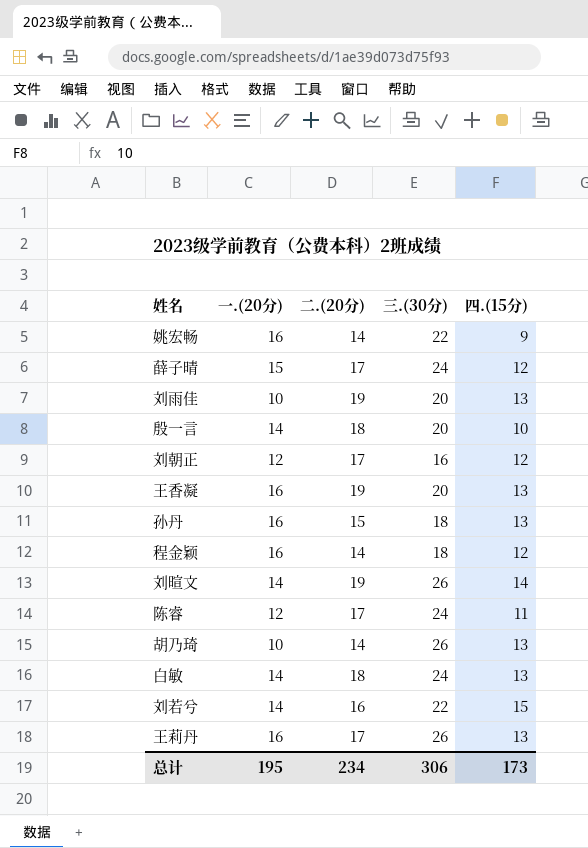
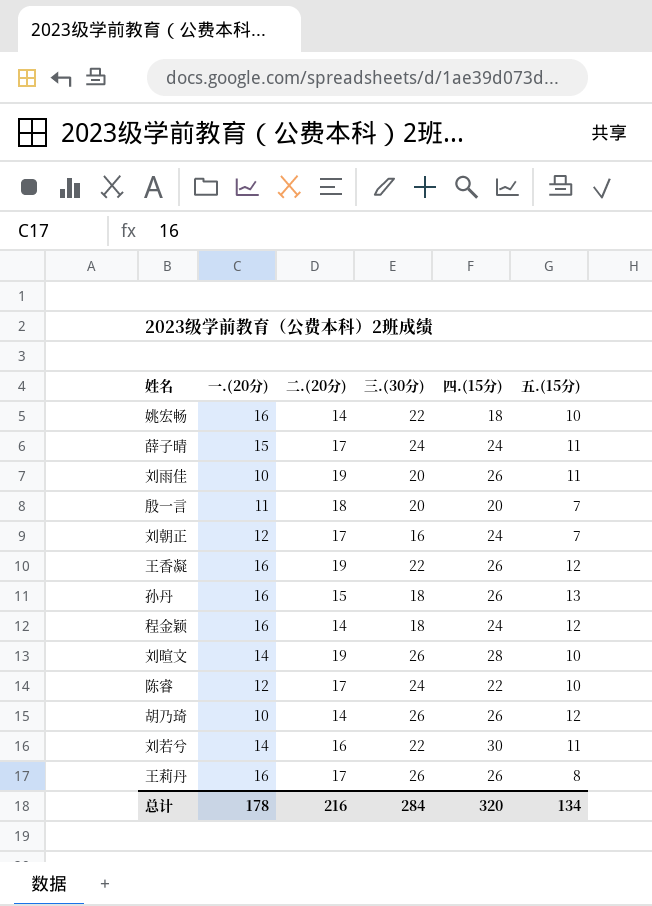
column 五.(15分) | position: none -> 6
row 白敏: 14 | 18 | 24 | 13 -> none
姚宏畅 | 四.(15分): 9 -> 18
薛子晴 | 四.(15分): 12 -> 24
刘雨佳 | 四.(15分): 13 -> 26
殷一言 | 一.(20分): 14 -> 11
殷一言 | 四.(15分): 10 -> 20
刘朝正 | 四.(15分): 12 -> 24
王香凝 | 三.(30分): 20 -> 22
王香凝 | 四.(15分): 13 -> 26
孙丹 | 四.(15分): 13 -> 26
程金颖 | 四.(15分): 12 -> 24
刘暄文 | 四.(15分): 14 -> 28
陈睿 | 四.(15分): 11 -> 22
胡乃琦 | 四.(15分): 13 -> 26
刘若兮 | 四.(15分): 15 -> 30
王莉丹 | 四.(15分): 13 -> 26
总计 | 一.(20分): 195 -> 178
总计 | 二.(20分): 234 -> 216
总计 | 三.(30分): 306 -> 284
总计 | 四.(15分): 173 -> 320

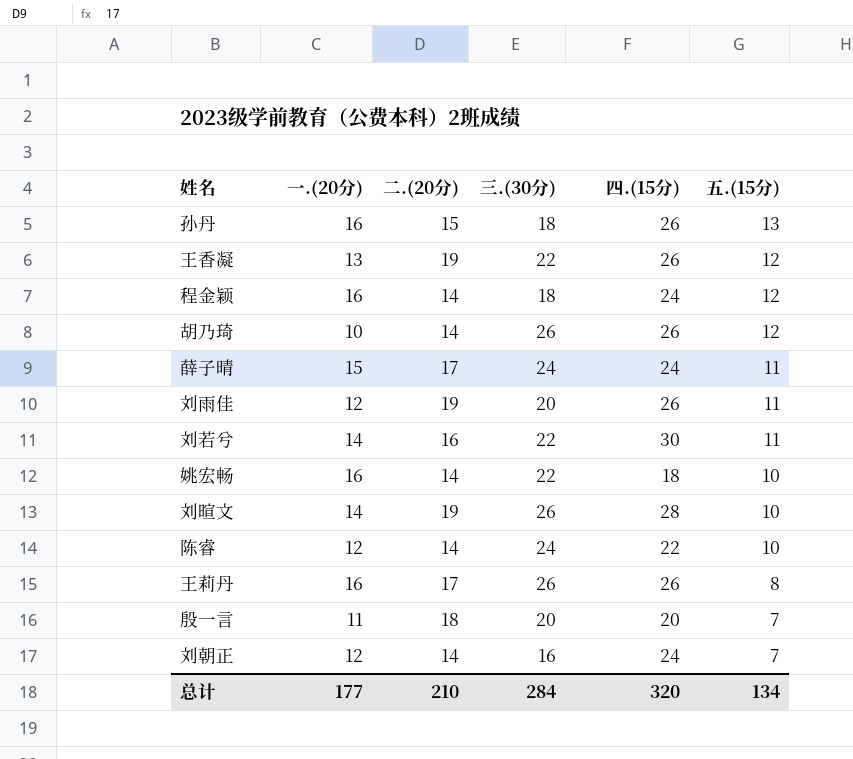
row order: none -> 五.(15分) descending
王香凝 | 一.(20分): 16 -> 13
刘雨佳 | 一.(20分): 10 -> 12
陈睿 | 二.(20分): 17 -> 14
刘朝正 | 二.(20分): 17 -> 14
总计 | 一.(20分): 178 -> 177
总计 | 二.(20分): 216 -> 210

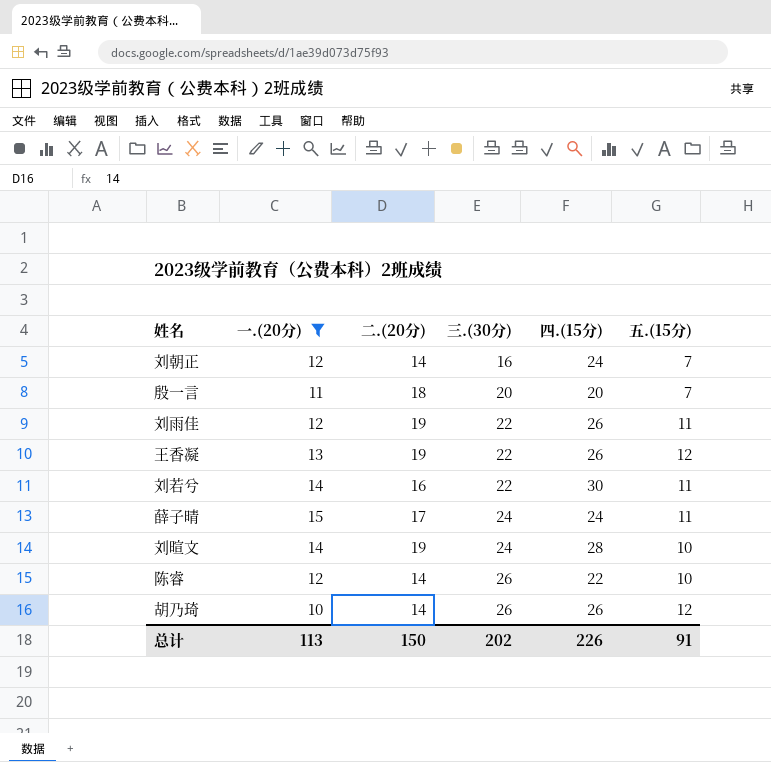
filter: none -> 一.(20分) != 16
row order: 五.(15分) descending -> 三.(30分) ascending
刘雨佳 | 三.(30分): 20 -> 22
刘暄文 | 三.(30分): 26 -> 24
陈睿 | 三.(30分): 24 -> 26
总计 | 一.(20分): 177 -> 113
总计 | 二.(20分): 210 -> 150
总计 | 三.(30分): 284 -> 202
总计 | 四.(15分): 320 -> 226
总计 | 五.(15分): 134 -> 91

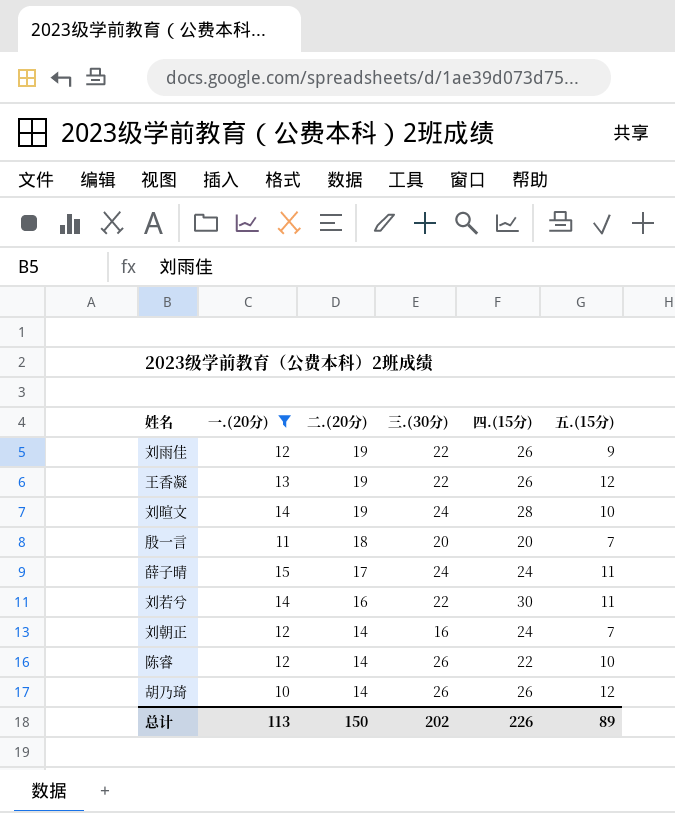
row order: 三.(30分) ascending -> 二.(20分) descending
刘雨佳 | 五.(15分): 11 -> 9
总计 | 五.(15分): 91 -> 89

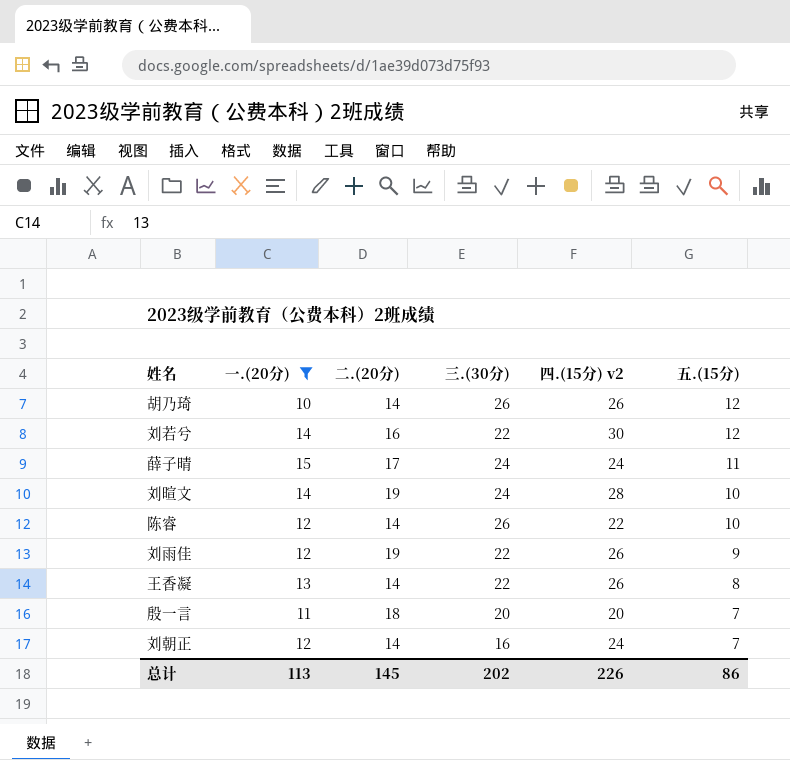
row order: 二.(20分) descending -> 五.(15分) descending
column name: 四.(15分) -> 四.(15分) v2
刘若兮 | 五.(15分): 11 -> 12
王香凝 | 二.(20分): 19 -> 14
王香凝 | 五.(15分): 12 -> 8
总计 | 二.(20分): 150 -> 145
总计 | 五.(15分): 89 -> 86

